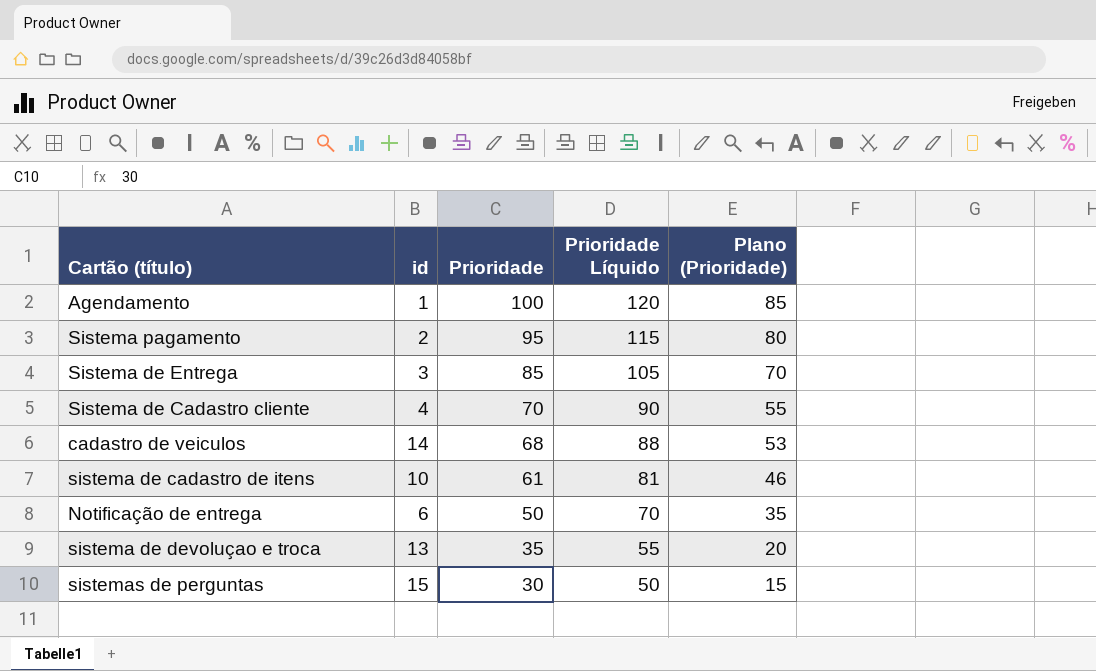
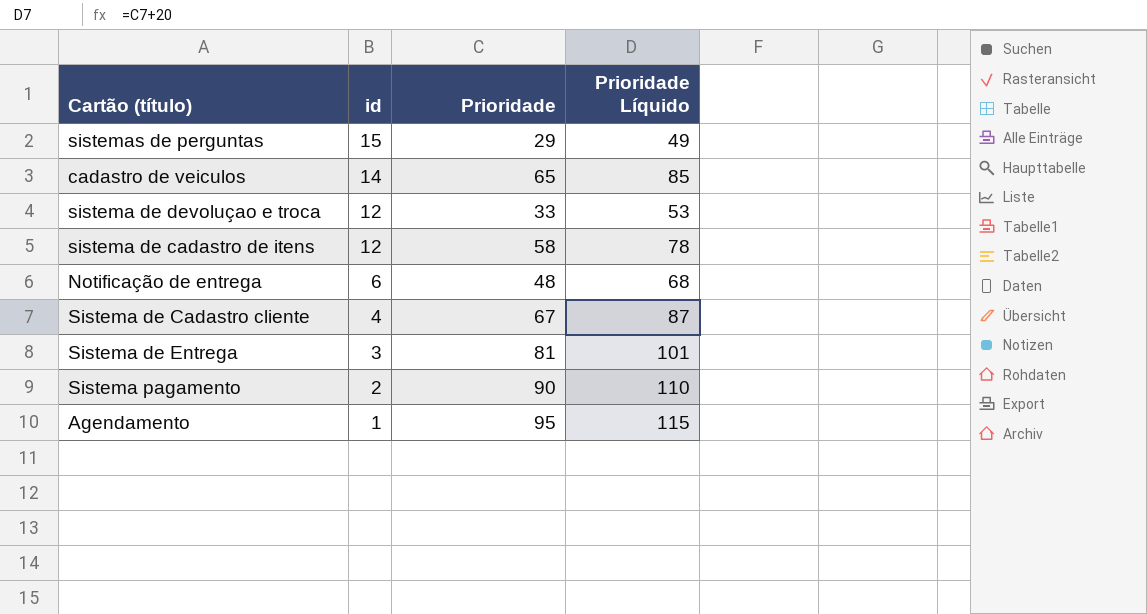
row order: Prioridade descending -> id descending
column Plano (Prioridade) | formula: [Prioridade] - 15 -> none
sistemas de perguntas | Prioridade: 30 -> 29
sistemas de perguntas | Prioridade Líquido: 50 -> 49
cadastro de veiculos | Prioridade: 68 -> 65
cadastro de veiculos | Prioridade Líquido: 88 -> 85
sistema de devoluçao e troca | id: 13 -> 12
sistema de devoluçao e troca | Prioridade: 35 -> 33
sistema de devoluçao e troca | Prioridade Líquido: 55 -> 53
sistema de cadastro de itens | id: 10 -> 12
sistema de cadastro de itens | Prioridade: 61 -> 58
sistema de cadastro de itens | Prioridade Líquido: 81 -> 78
Notificação de entrega | Prioridade: 50 -> 48
Notificação de entrega | Prioridade Líquido: 70 -> 68
Sistema de Cadastro cliente | Prioridade: 70 -> 67
Sistema de Cadastro cliente | Prioridade Líquido: 90 -> 87
Sistema de Entrega | Prioridade: 85 -> 81
Sistema de Entrega | Prioridade Líquido: 105 -> 101
Sistema pagamento | Prioridade: 95 -> 90
Sistema pagamento | Prioridade Líquido: 115 -> 110
Agendamento | Prioridade: 100 -> 95
Agendamento | Prioridade Líquido: 120 -> 115

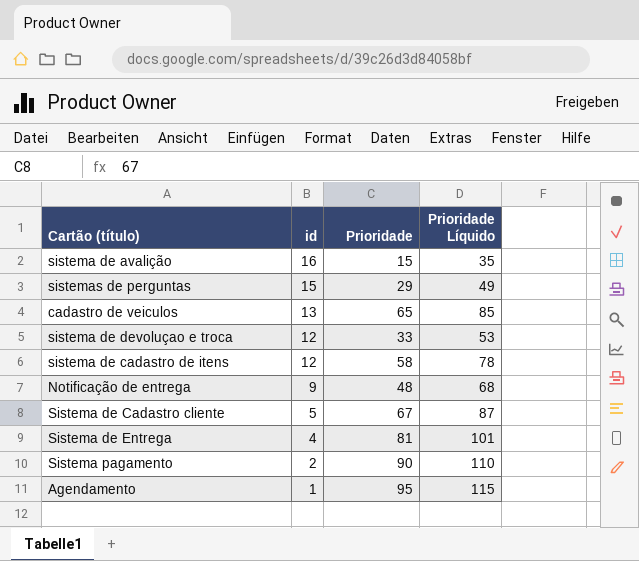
row sistema de avalição: none -> 16 | 15 | 35
cadastro de veiculos | id: 14 -> 13
Notificação de entrega | id: 6 -> 9
Sistema de Cadastro cliente | id: 4 -> 5
Sistema de Entrega | id: 3 -> 4

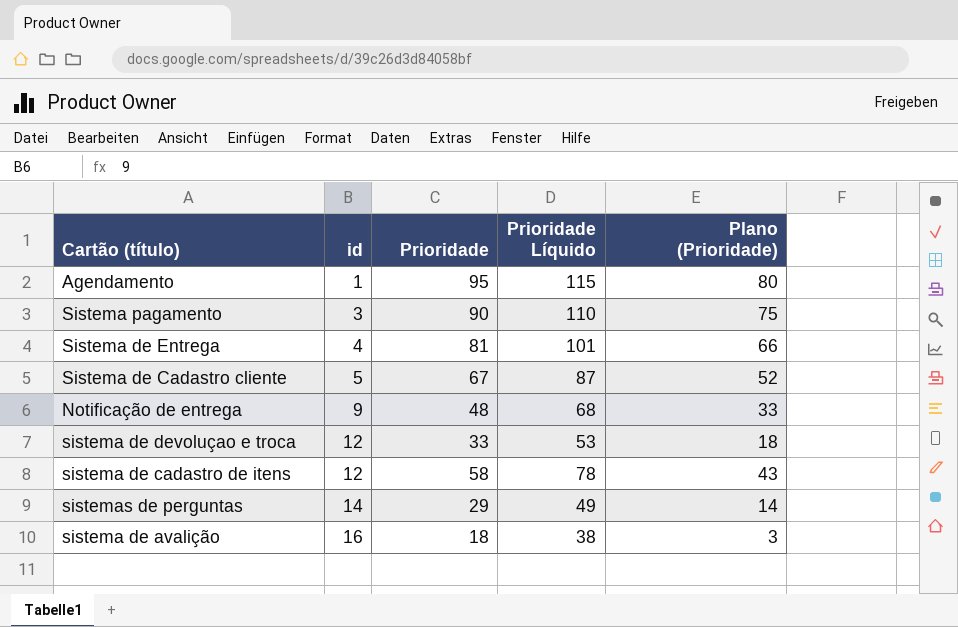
row order: id descending -> id ascending
column Plano (Prioridade) | formula: none -> [Prioridade] - 15
row cadastro de veiculos: 13 | 65 | 85 -> none
Sistema pagamento | id: 2 -> 3
sistemas de perguntas | id: 15 -> 14
sistema de avalição | Prioridade: 15 -> 18
sistema de avalição | Prioridade Líquido: 35 -> 38

